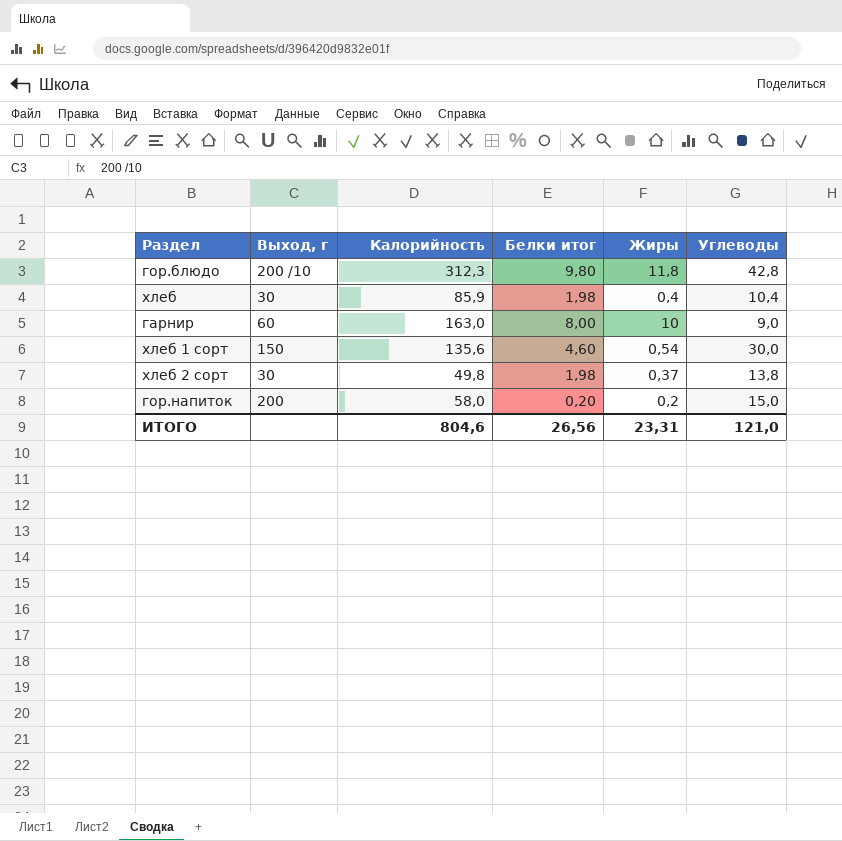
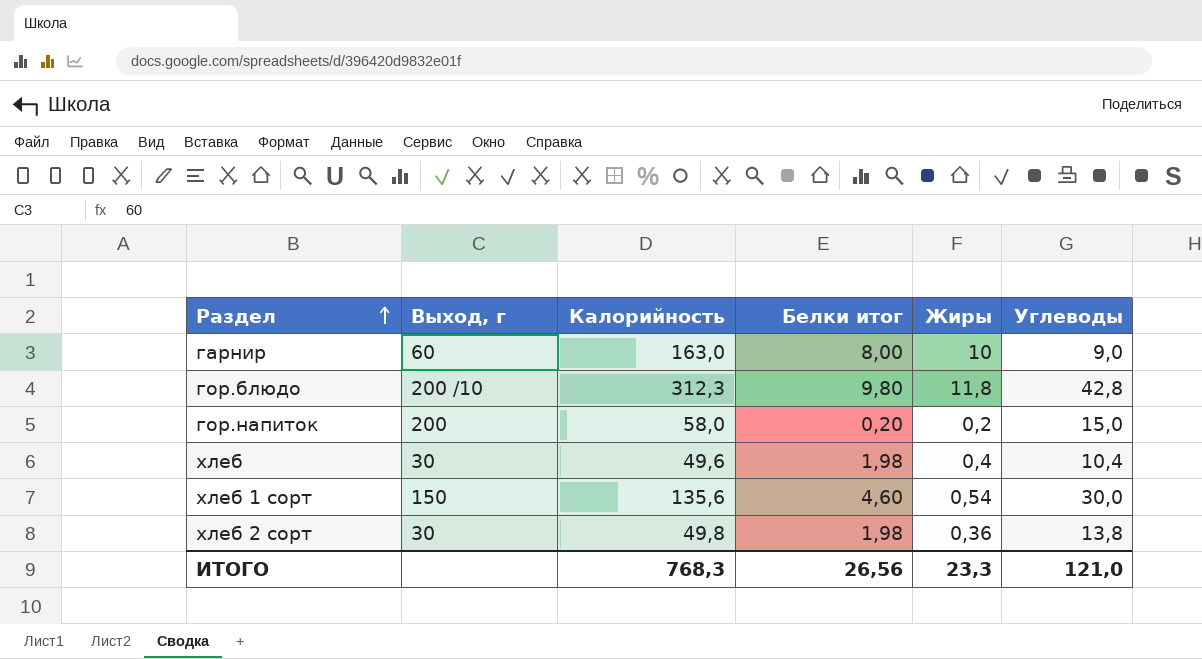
row order: none -> Раздел ascending
хлеб | Калорийность: 85,9 -> 49,6
хлеб 2 сорт | Жиры: 0,37 -> 0,36
ИТОГО | Калорийность: 804,6 -> 768,3
ИТОГО | Жиры: 23,31 -> 23,3

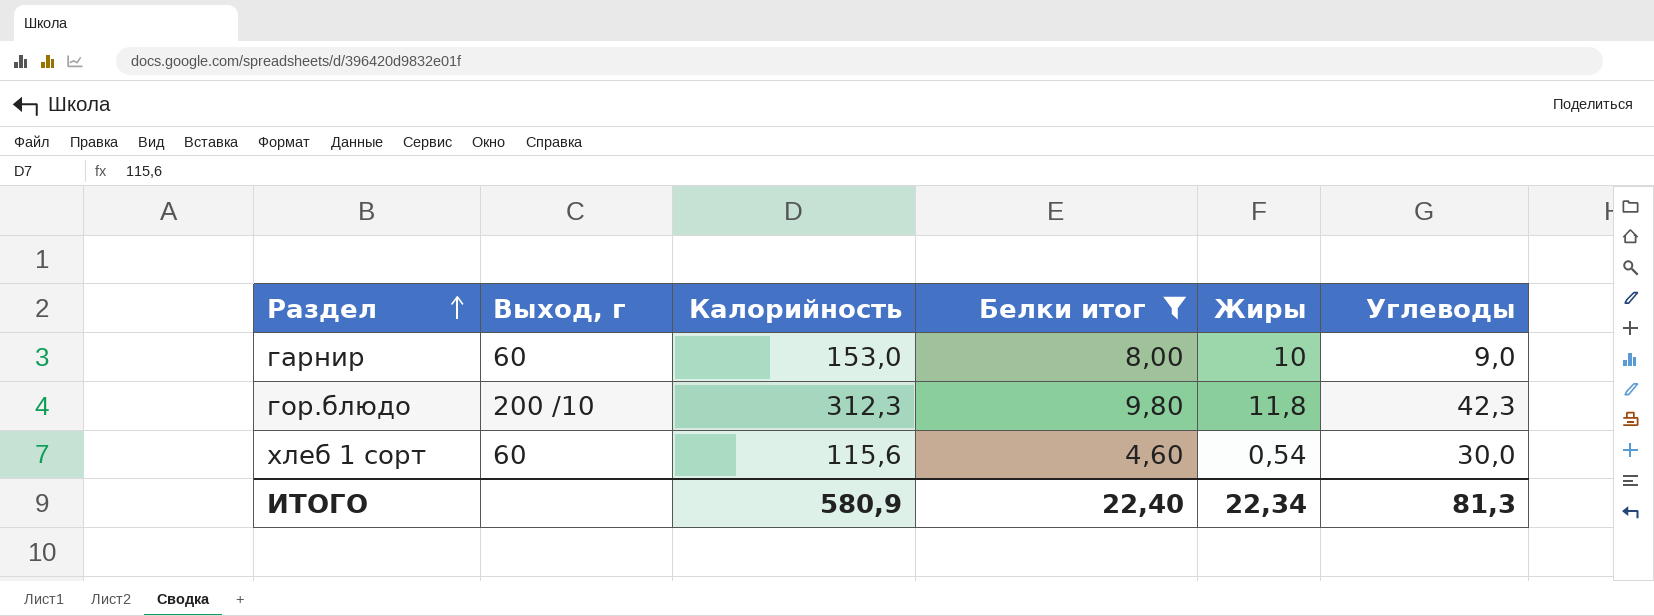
filter: none -> Белки итог >= 4,60
гарнир | Калорийность: 163,0 -> 153,0
гор.блюдо | Углеводы: 42,8 -> 42,3
хлеб 1 сорт | Выход, г: 150 -> 60
хлеб 1 сорт | Калорийность: 135,6 -> 115,6
ИТОГО | Калорийность: 768,3 -> 580,9
ИТОГО | Белки итог: 26,56 -> 22,40
ИТОГО | Жиры: 23,3 -> 22,34
ИТОГО | Углеводы: 121,0 -> 81,3

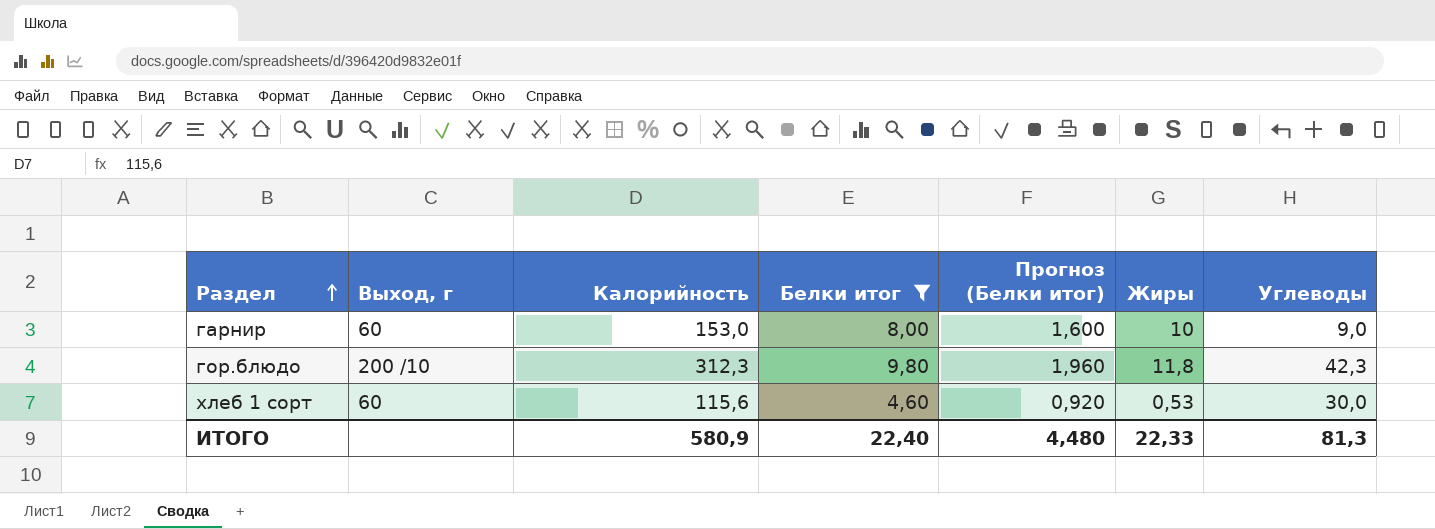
column Прогноз (Белки итог) | formula: none -> [Белки итог] * 0,2
хлеб 1 сорт | Жиры: 0,54 -> 0,53
ИТОГО | Жиры: 22,34 -> 22,33

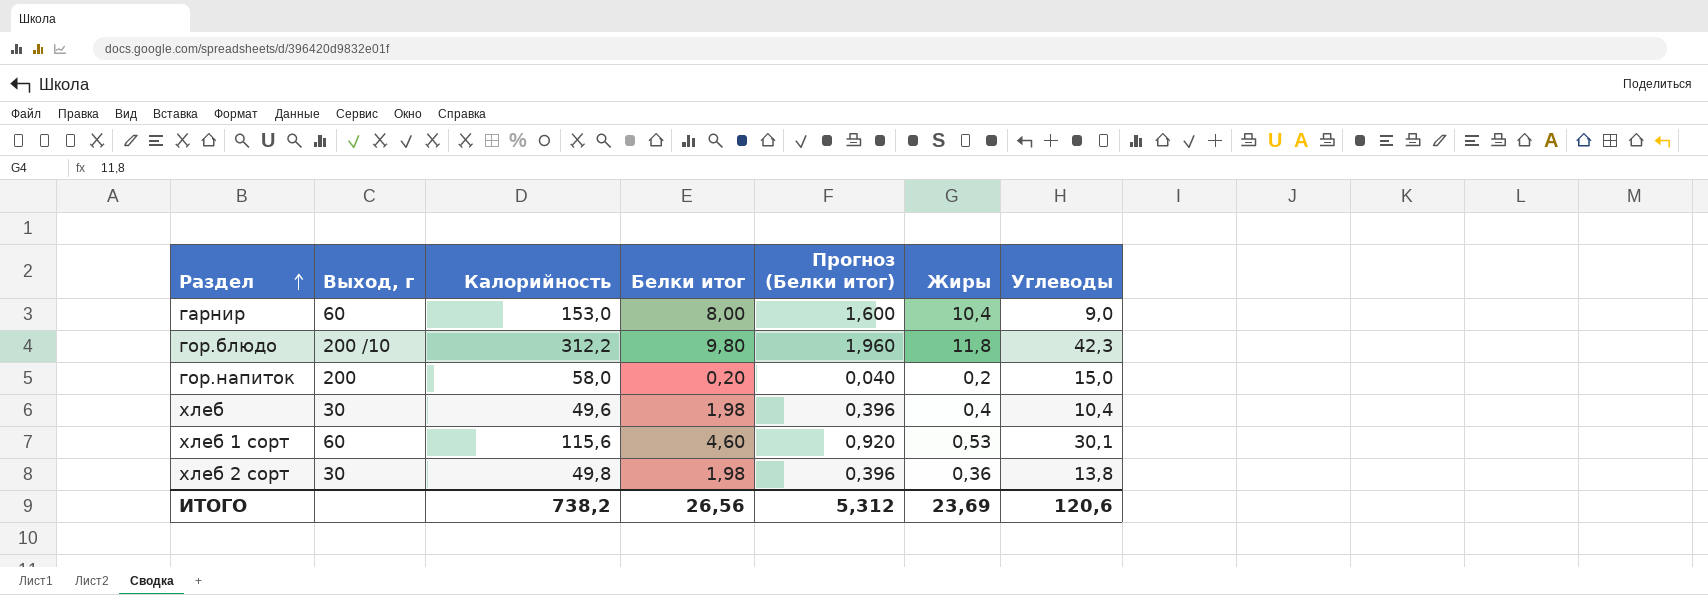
filter: Белки итог >= 4,60 -> none
гарнир | Жиры: 10 -> 10,4
гор.блюдо | Калорийность: 312,3 -> 312,2
хлеб 1 сорт | Углеводы: 30,0 -> 30,1
ИТОГО | Калорийность: 580,9 -> 738,2
ИТОГО | Белки итог: 22,40 -> 26,56
ИТОГО | Прогноз (Белки итог): 4,480 -> 5,312
ИТОГО | Жиры: 22,33 -> 23,69
ИТОГО | Углеводы: 81,3 -> 120,6

